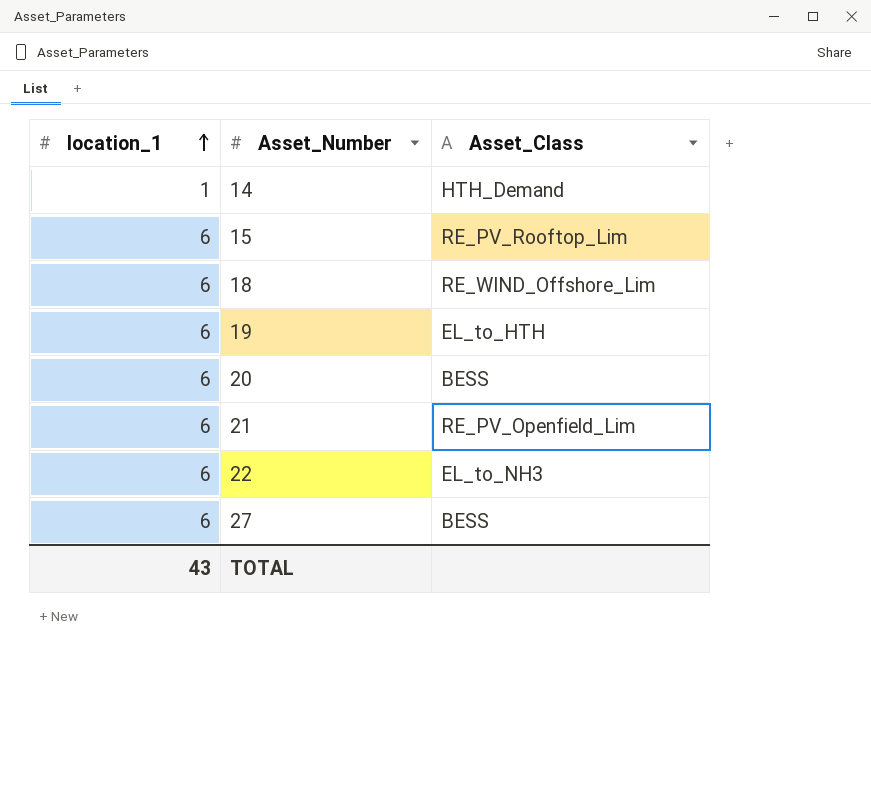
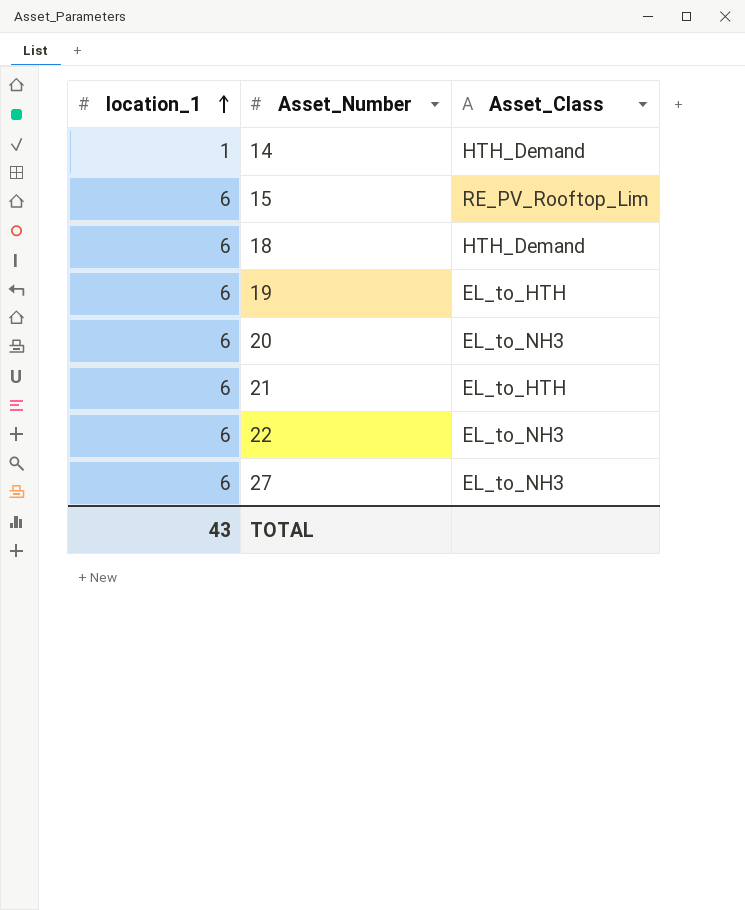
18 | Asset_Class: RE_WIND_Offshore_Lim -> HTH_Demand
20 | Asset_Class: BESS -> EL_to_NH3
21 | Asset_Class: RE_PV_Openfield_Lim -> EL_to_HTH
27 | Asset_Class: BESS -> EL_to_NH3

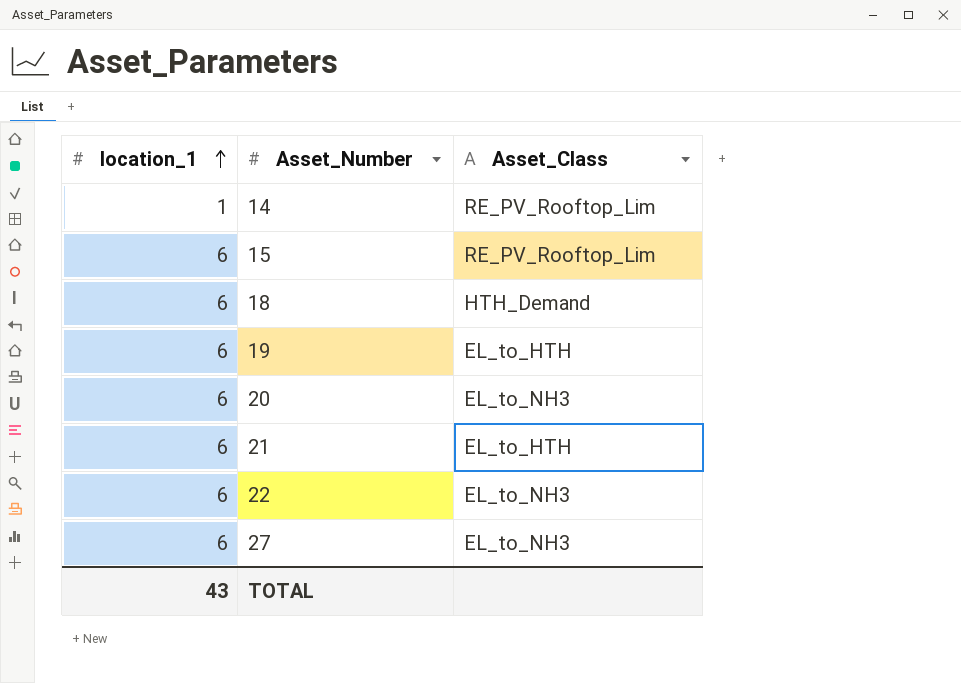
14 | Asset_Class: HTH_Demand -> RE_PV_Rooftop_Lim

